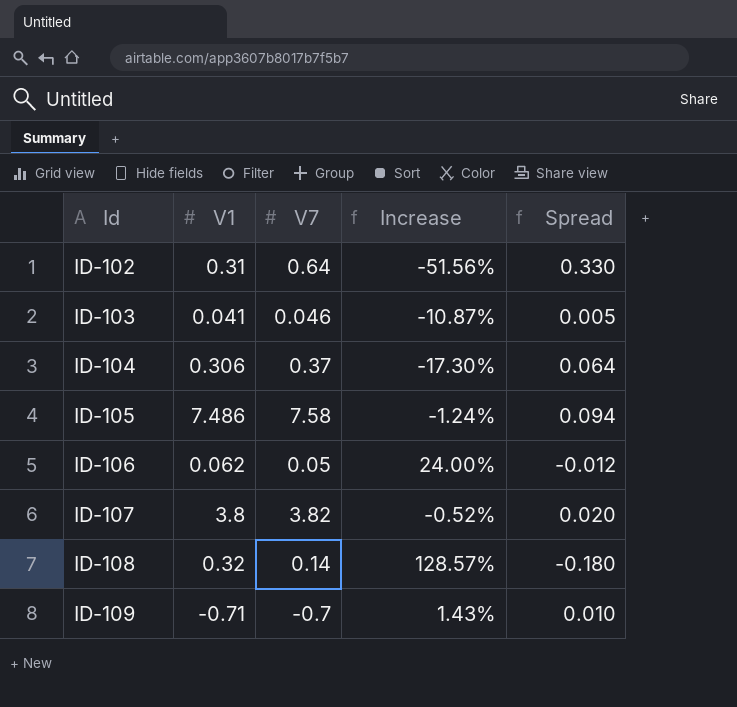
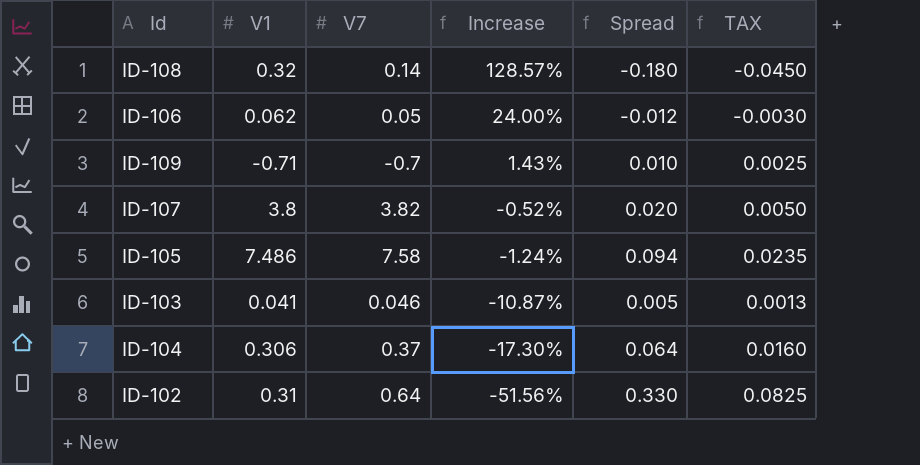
row order: Id ascending -> Increase descending
column TAX | formula: none -> [Spread] * 0.25

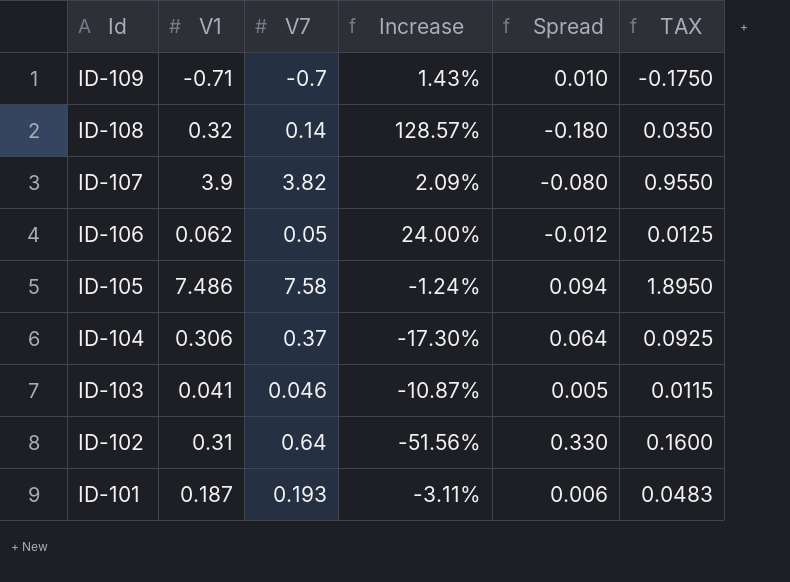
row order: Increase descending -> Id descending
column TAX | formula: [Spread] * 0.25 -> [V7] * 0.25
ID-107 | V1: 3.8 -> 3.9
ID-107 | Increase: -0.52% -> 2.09%
ID-107 | Spread: 0.020 -> -0.080
row ID-101: none -> 0.187 | 0.193 | -3.11% | 0.006 | 0.0483

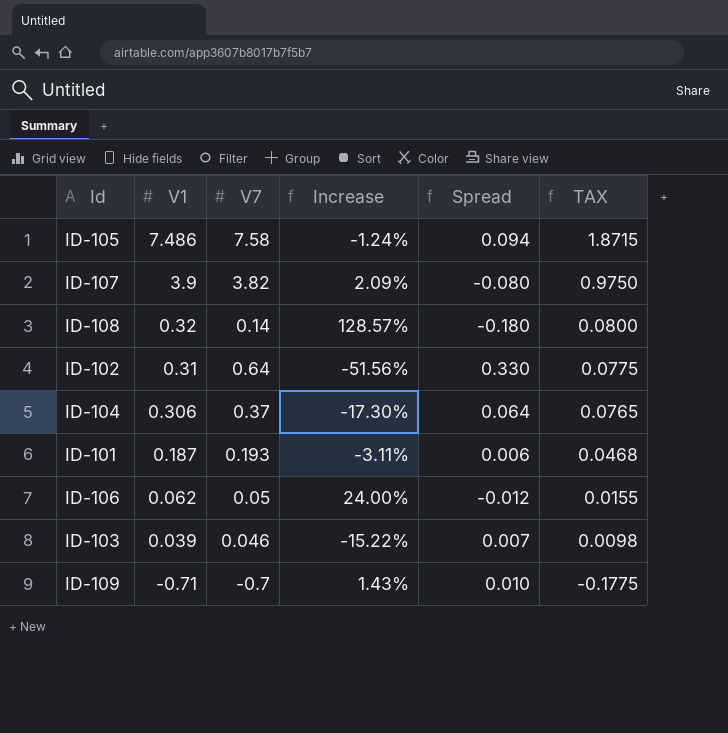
row order: Id descending -> V1 descending
column TAX | formula: [V7] * 0.25 -> [V1] * 0.25
ID-103 | V1: 0.041 -> 0.039
ID-103 | Increase: -10.87% -> -15.22%
ID-103 | Spread: 0.005 -> 0.007

